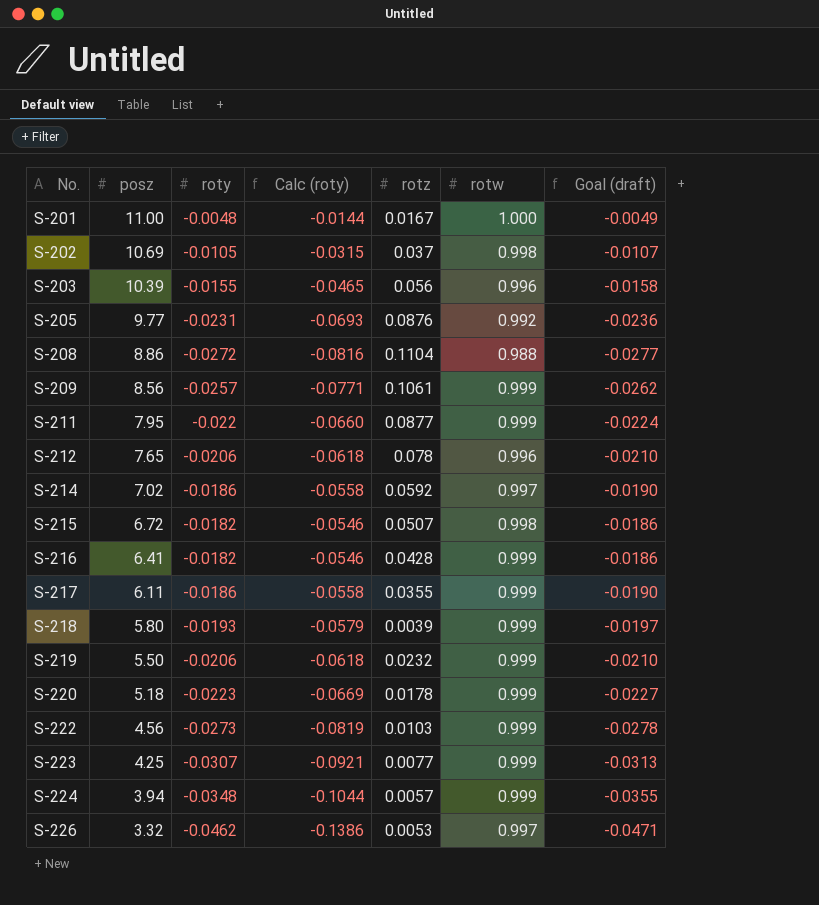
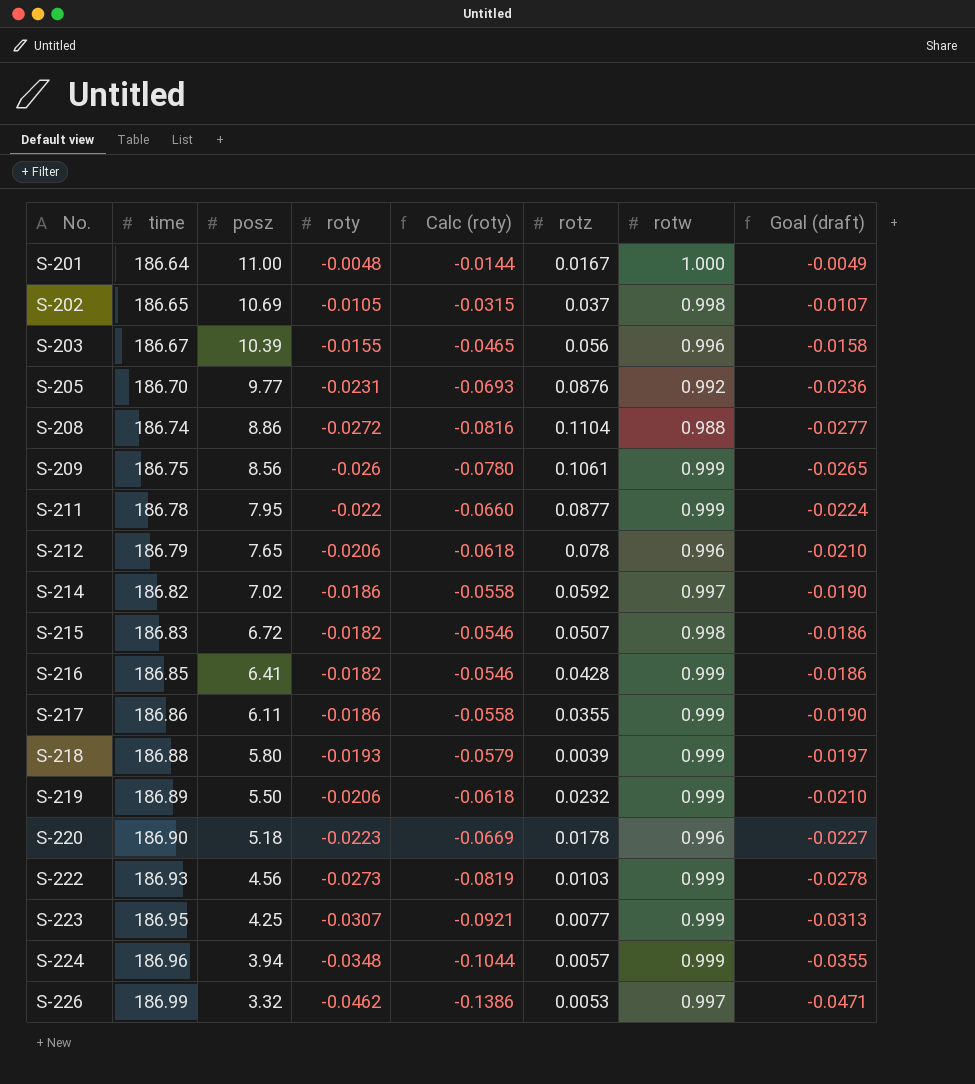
column time | position: none -> 2
S-209 | roty: -0.0257 -> -0.026
S-209 | Calc (roty): -0.0771 -> -0.0780
S-209 | Goal (draft): -0.0262 -> -0.0265
S-220 | rotw: 0.999 -> 0.996

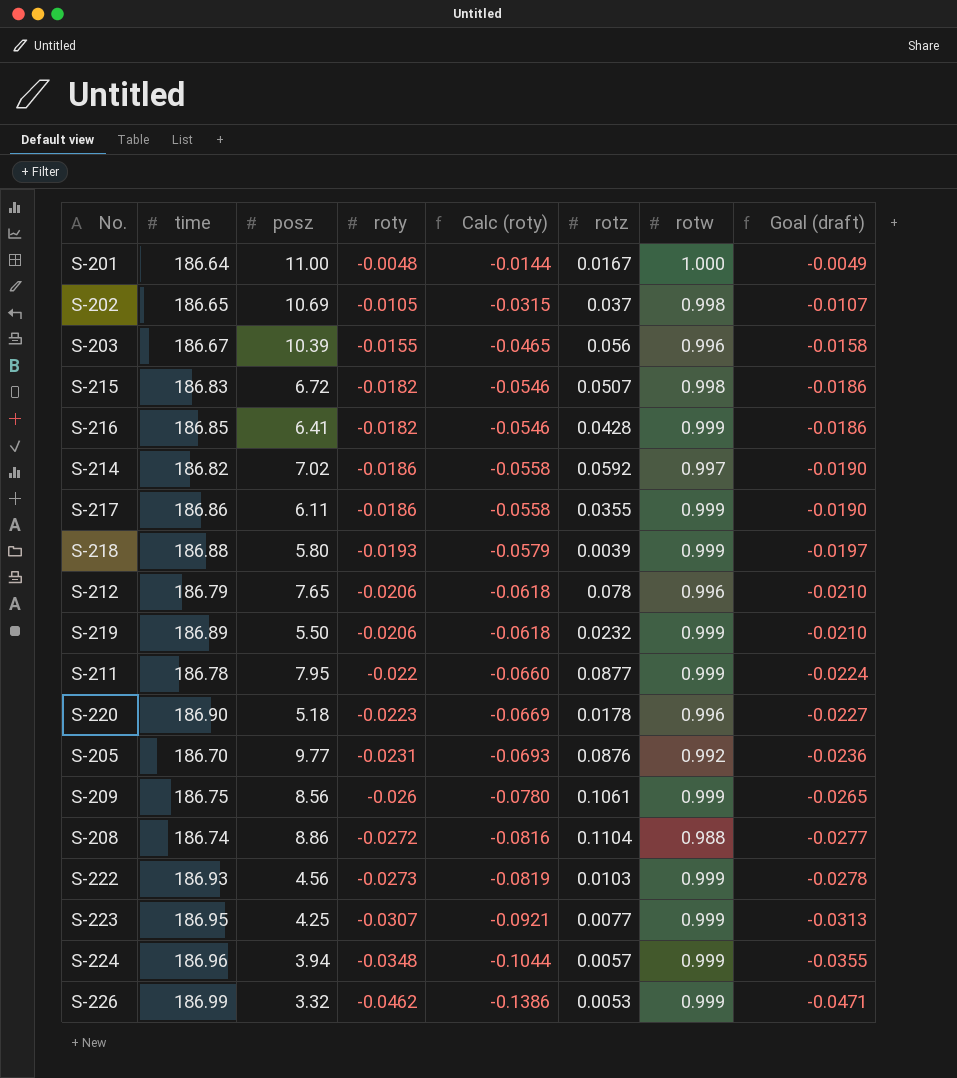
row order: No. ascending -> roty descending
S-226 | rotw: 0.997 -> 0.999

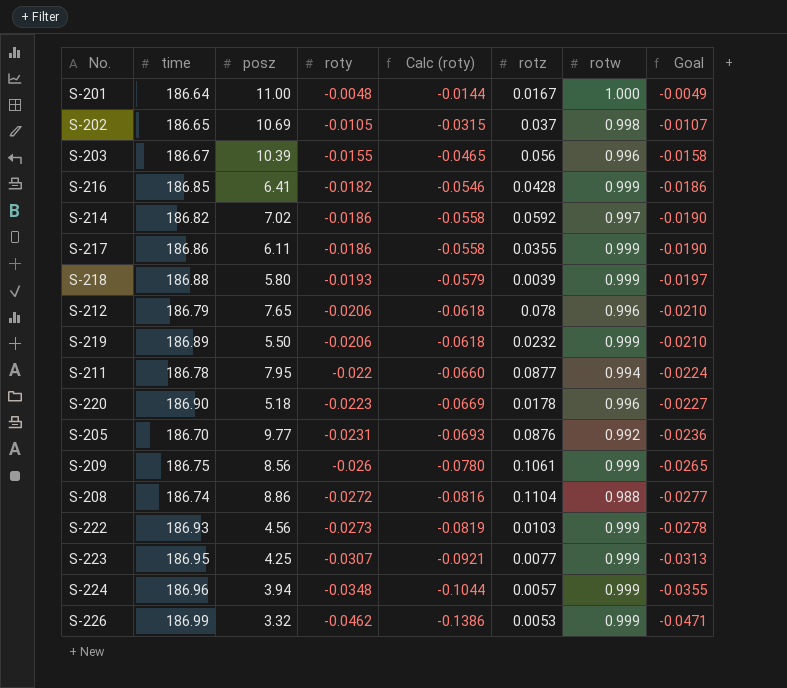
column name: Goal (draft) -> Goal
row S-215: 186.83 | 6.72 | -0.0182 | -0.0546 | 0.0507 | 0.998 | -0.0186 -> none
S-211 | rotw: 0.999 -> 0.994

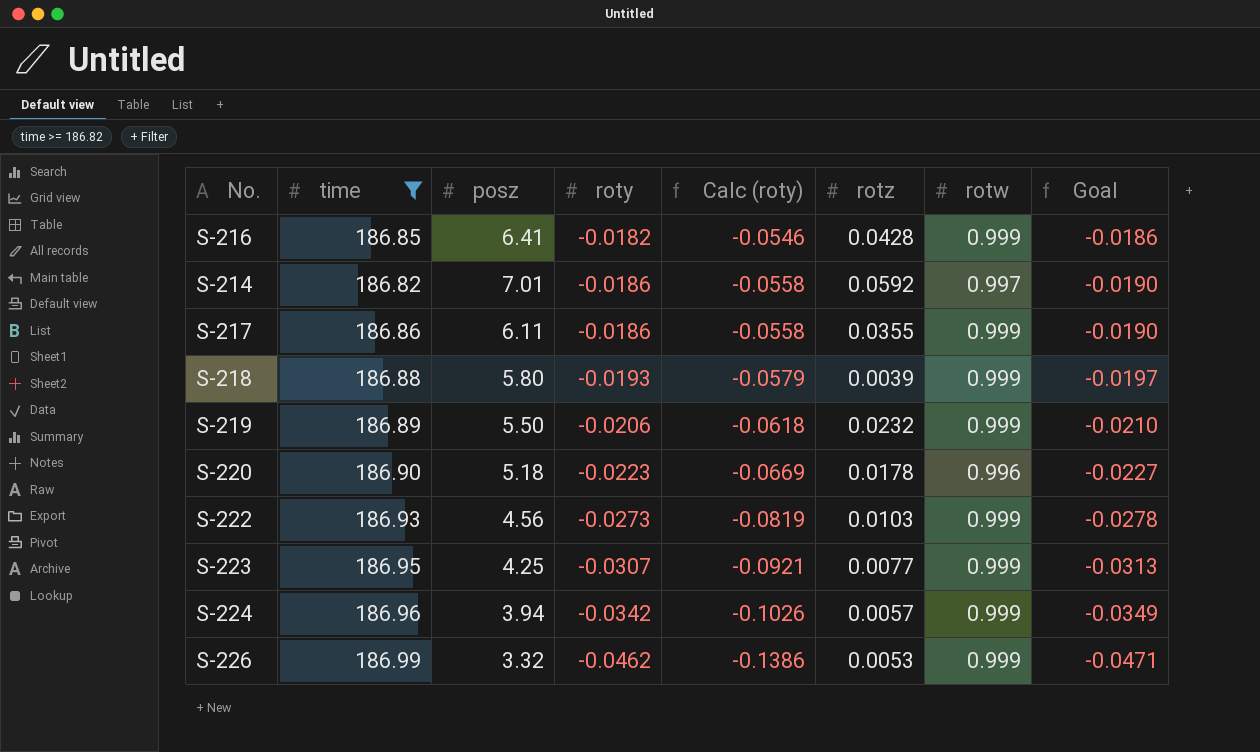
filter: none -> time >= 186.82
S-214 | posz: 7.02 -> 7.01
S-224 | roty: -0.0348 -> -0.0342
S-224 | Calc (roty): -0.1044 -> -0.1026
S-224 | Goal: -0.0355 -> -0.0349

